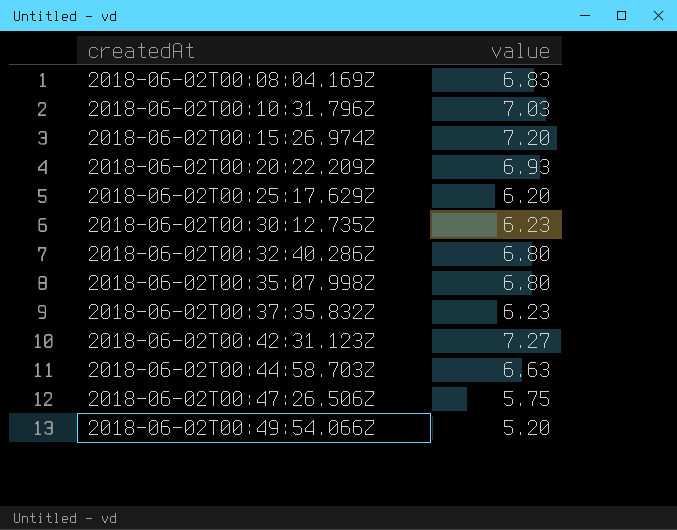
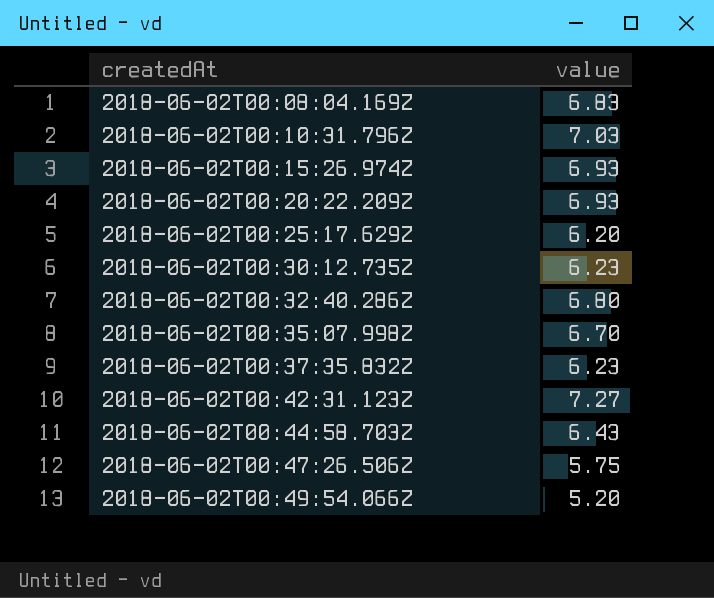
2018-06-02T00:15:26.974Z | value: 7.20 -> 6.93
2018-06-02T00:35:07.998Z | value: 6.80 -> 6.70
2018-06-02T00:44:58.703Z | value: 6.63 -> 6.43

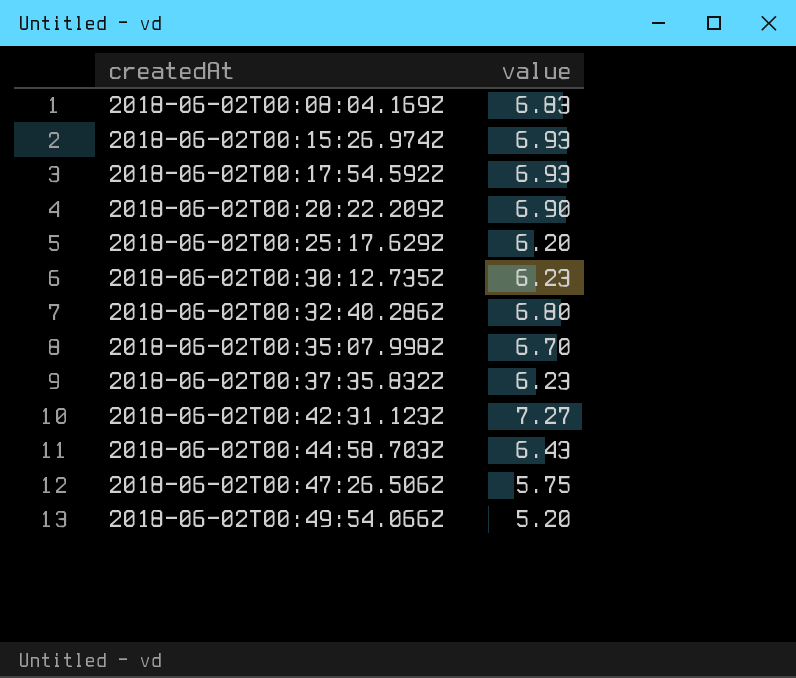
row 2018-06-02T00:10:31.796Z: 7.03 -> none
row 2018-06-02T00:17:54.592Z: none -> 6.93
2018-06-02T00:20:22.209Z | value: 6.93 -> 6.90

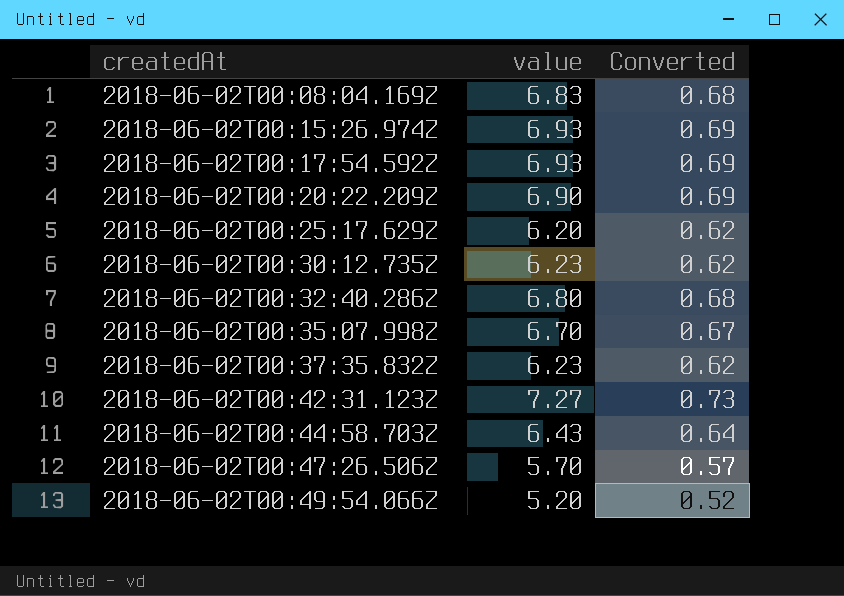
column Converted | formula: none -> [value] * 0.1
2018-06-02T00:47:26.506Z | value: 5.75 -> 5.70

